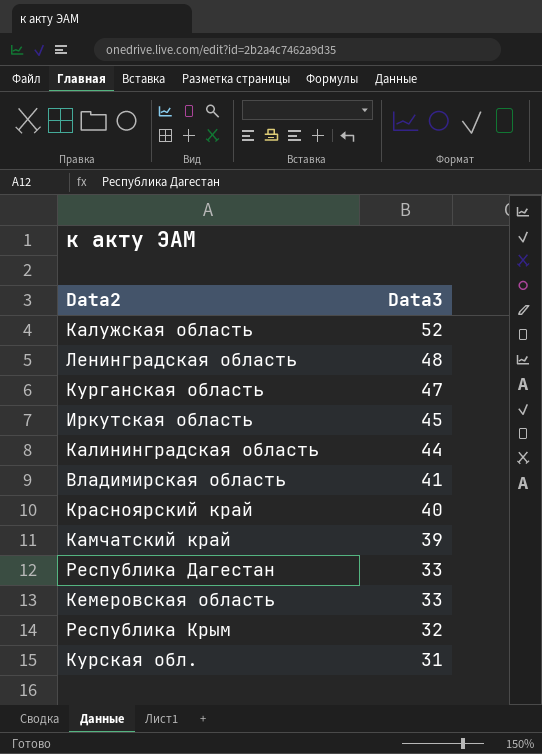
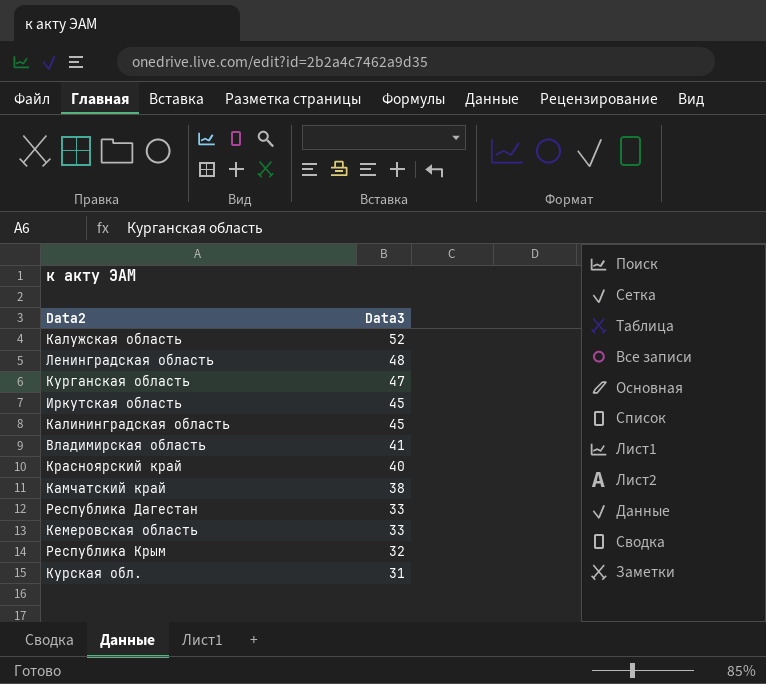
Калининградская область | Data3: 44 -> 45
Камчатский край | Data3: 39 -> 38

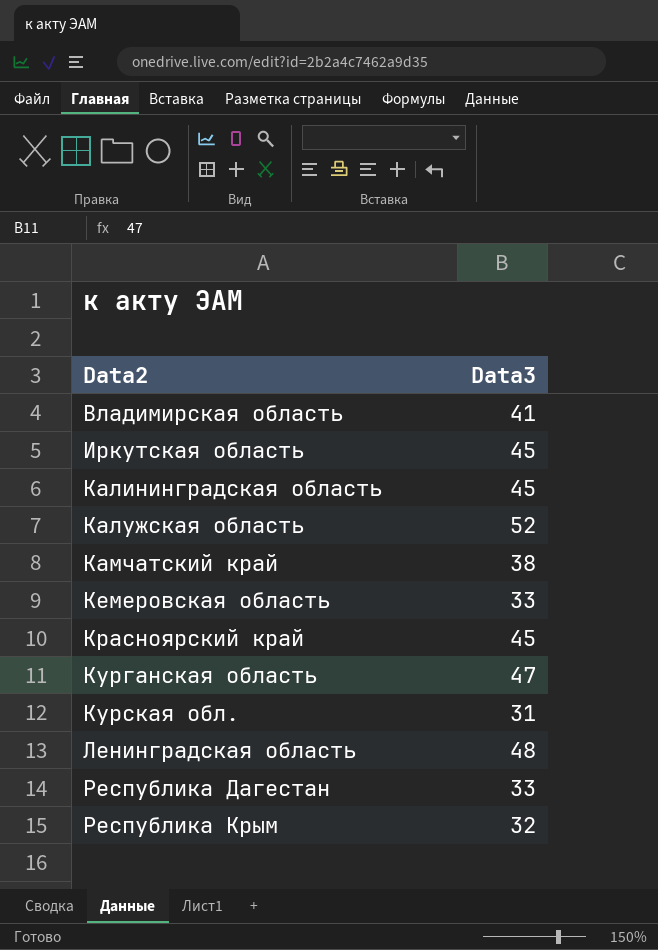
row order: Data3 descending -> Data2 ascending
Красноярский край | Data3: 40 -> 45

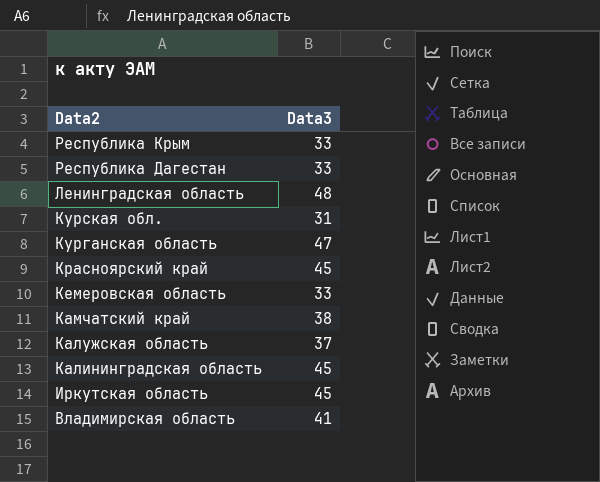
row order: Data2 ascending -> Data2 descending
Республика Крым | Data3: 32 -> 33
Калужская область | Data3: 52 -> 37

